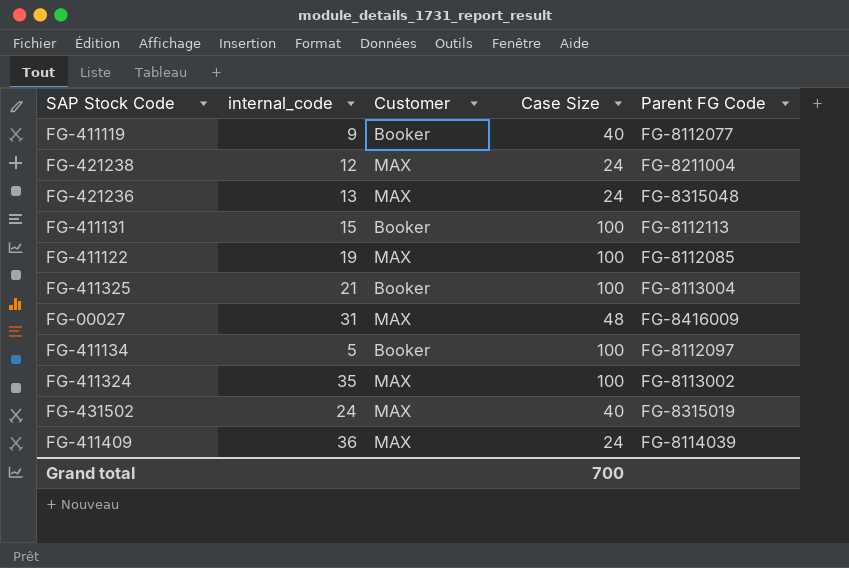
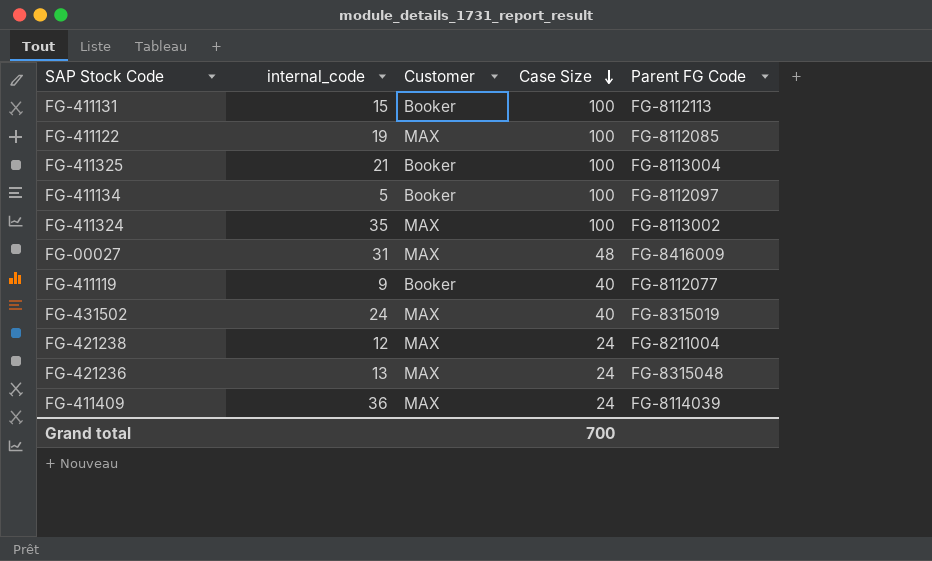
row order: none -> Case Size descending

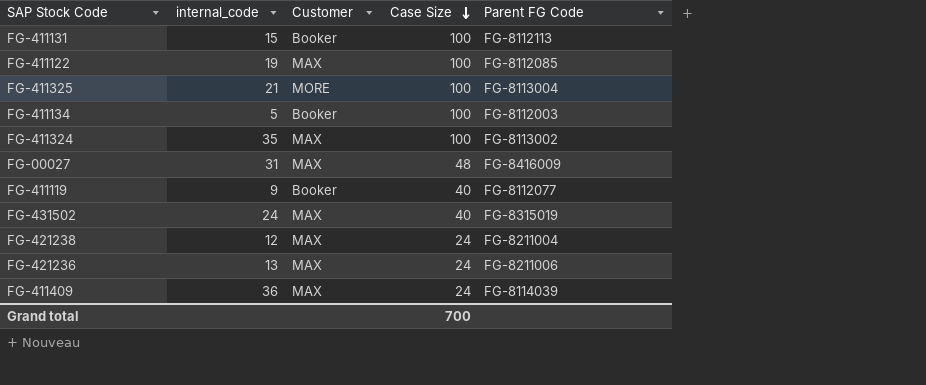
FG-411325 | Customer: Booker -> MORE
FG-411134 | Parent FG Code: FG-8112097 -> FG-8112003
FG-421236 | Parent FG Code: FG-8315048 -> FG-8211006

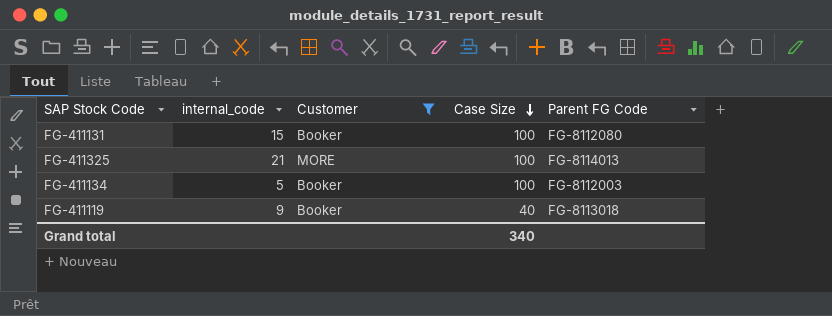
filter: none -> Customer != MAX
FG-411131 | Parent FG Code: FG-8112113 -> FG-8112080
FG-411325 | Parent FG Code: FG-8113004 -> FG-8114013
FG-411119 | Parent FG Code: FG-8112077 -> FG-8113018
Grand total | Case Size: 700 -> 340

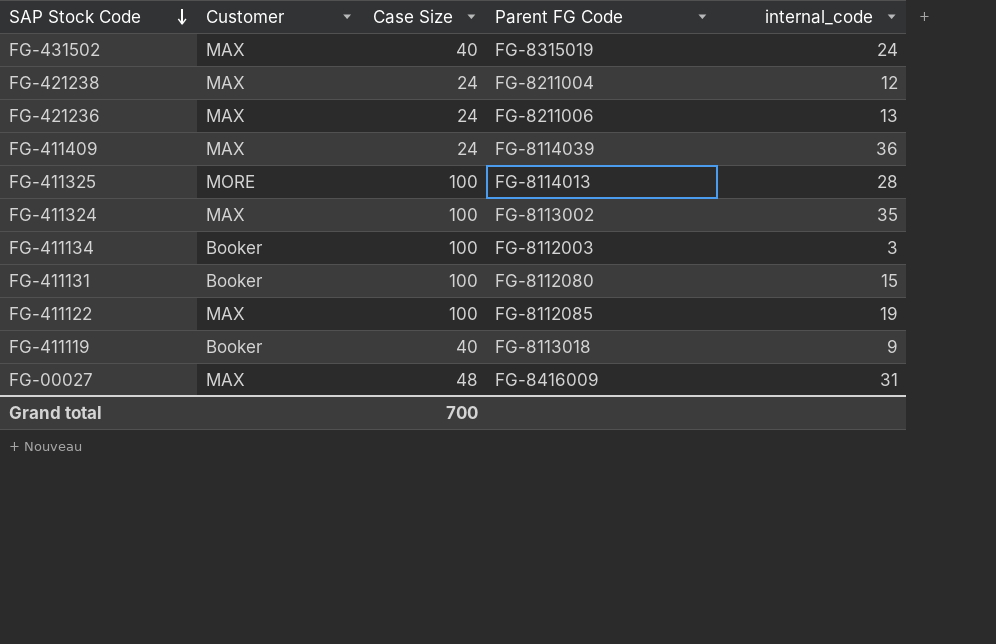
filter: Customer != MAX -> none
row order: Case Size descending -> SAP Stock Code descending
column internal_code | position: 2 -> 5
FG-411325 | internal_code: 21 -> 28
FG-411134 | internal_code: 5 -> 3
Grand total | Case Size: 340 -> 700

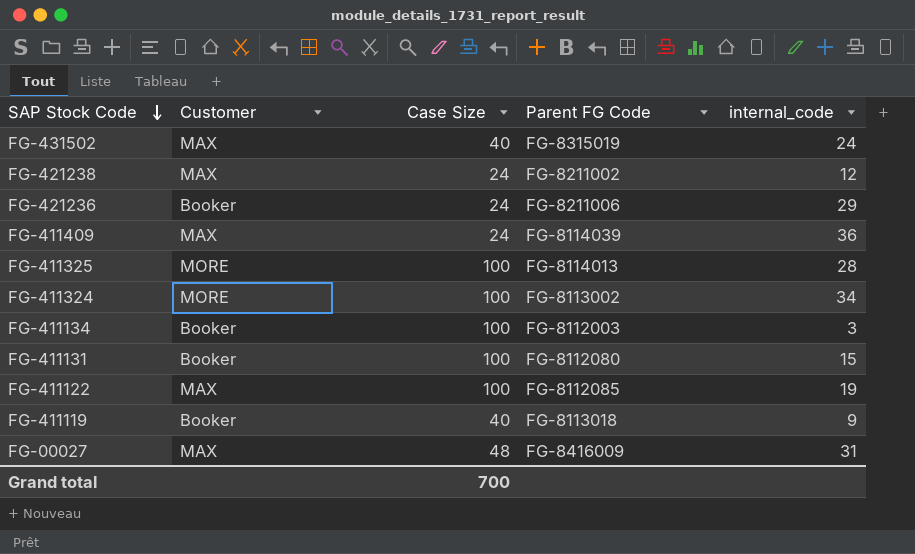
FG-421238 | Parent FG Code: FG-8211004 -> FG-8211002
FG-421236 | Customer: MAX -> Booker
FG-421236 | internal_code: 13 -> 29
FG-411324 | Customer: MAX -> MORE
FG-411324 | internal_code: 35 -> 34

